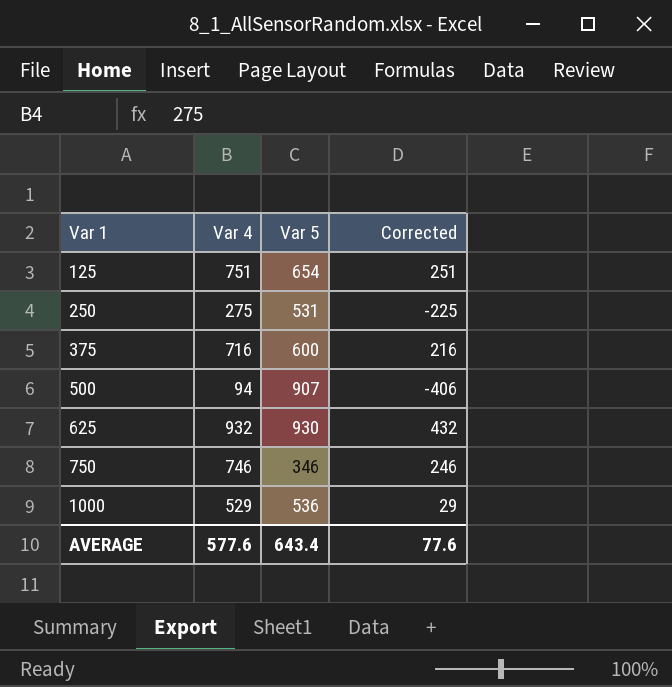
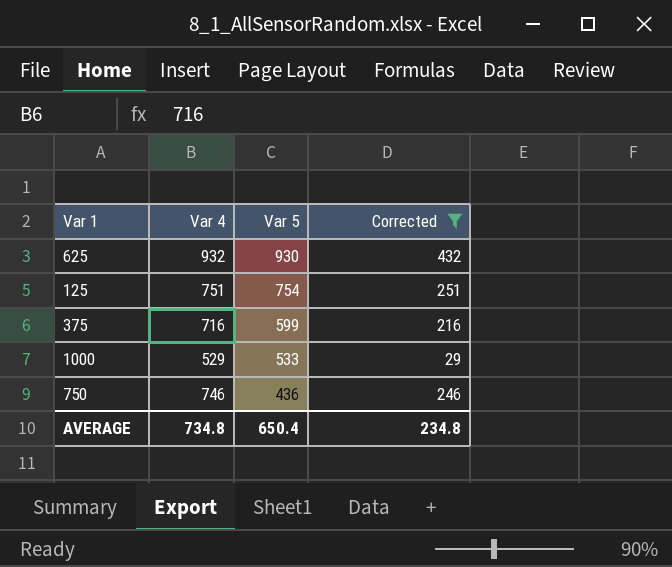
filter: none -> Corrected >= 29
row order: Var 1 ascending -> Var 5 descending
125 | Var 5: 654 -> 754
375 | Var 5: 600 -> 599
1000 | Var 5: 536 -> 533
750 | Var 5: 346 -> 436
AVERAGE | Var 4: 577.6 -> 734.8
AVERAGE | Var 5: 643.4 -> 650.4
AVERAGE | Corrected: 77.6 -> 234.8

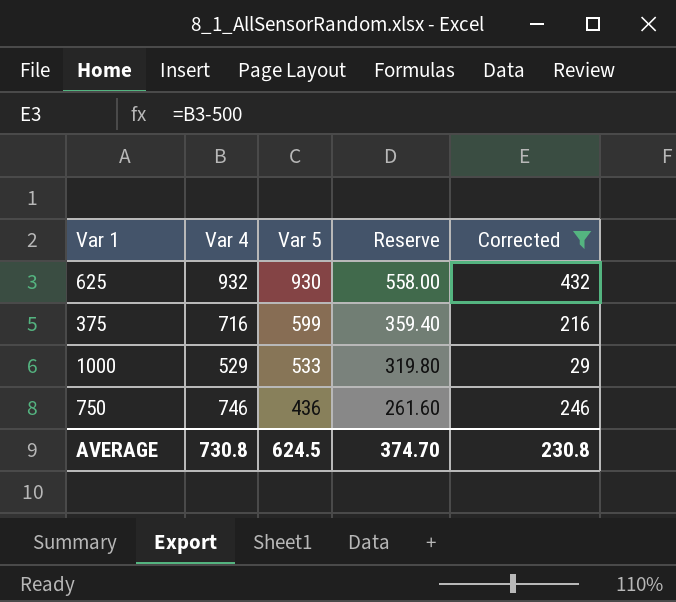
column Reserve | formula: none -> [Var 5] * 0.6
row 125: 751 | 754 | 251 -> none
AVERAGE | Var 4: 734.8 -> 730.8
AVERAGE | Var 5: 650.4 -> 624.5
AVERAGE | Corrected: 234.8 -> 230.8

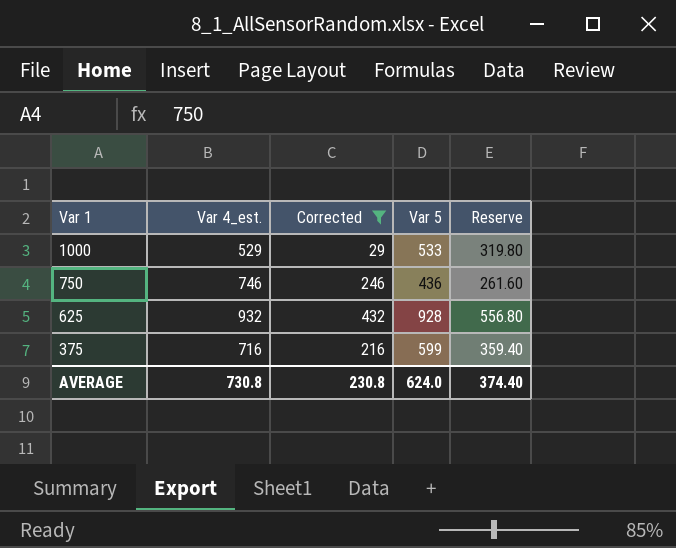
row order: Var 5 descending -> Var 1 descending
column name: Var 4 -> Var 4_est.
column Corrected | position: 5 -> 3
625 | Var 5: 930 -> 928
625 | Reserve: 558.00 -> 556.80
AVERAGE | Var 5: 624.5 -> 624.0
AVERAGE | Reserve: 374.70 -> 374.40

